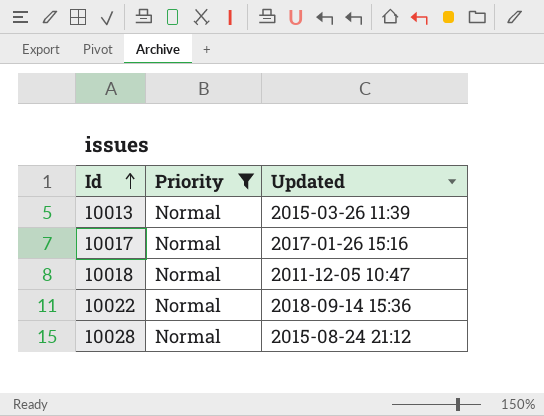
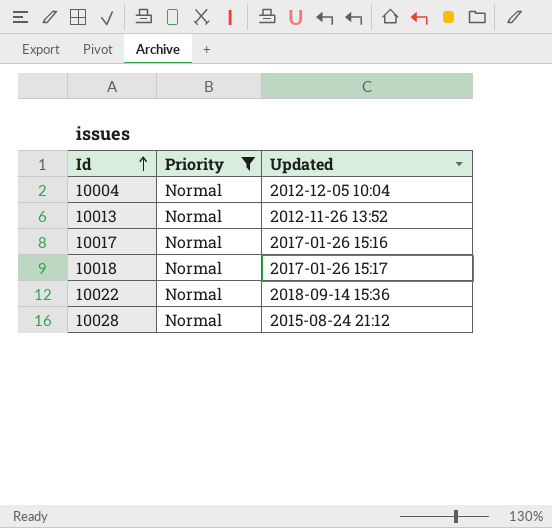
row 10004: none -> Normal | 2012-12-05 10:04
10013 | Updated: 2015-03-26 11:39 -> 2012-11-26 13:52
10018 | Updated: 2011-12-05 10:47 -> 2017-01-26 15:17

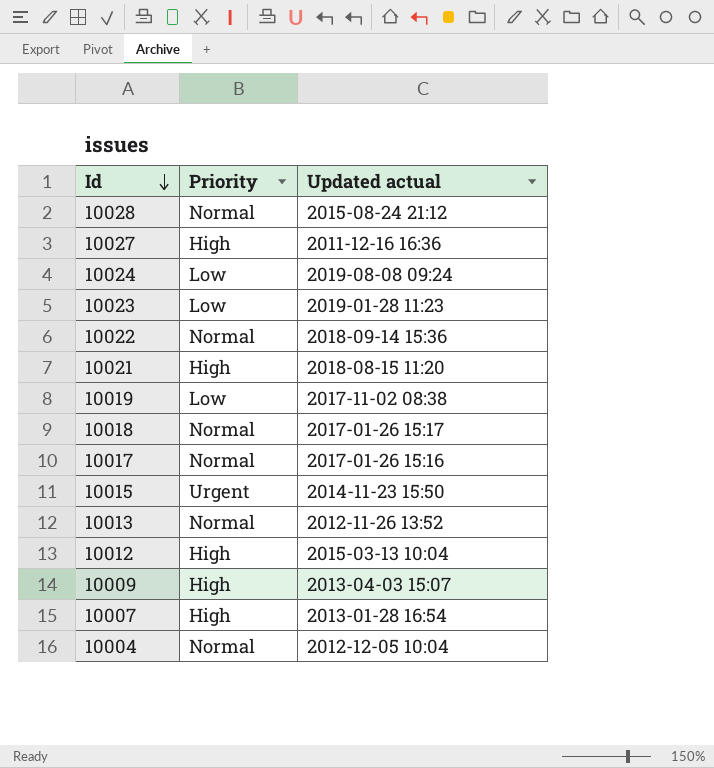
filter: Priority = Normal -> none
row order: Id ascending -> Id descending
column name: Updated -> Updated actual

